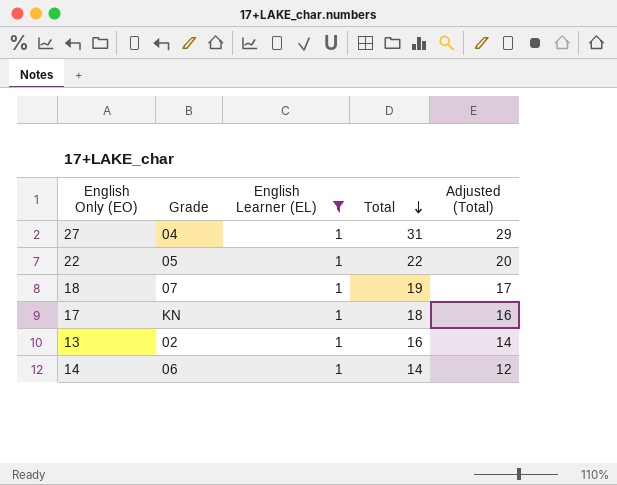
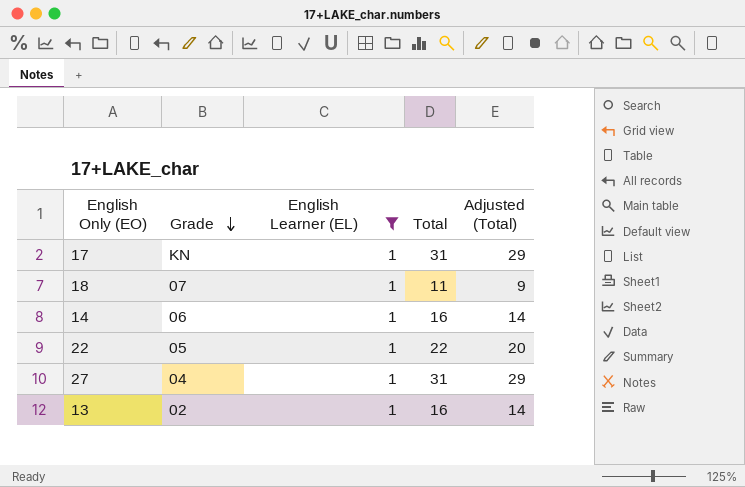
row order: Total descending -> Grade descending
17 | Total: 18 -> 31
17 | Adjusted (Total): 16 -> 29
18 | Total: 19 -> 11
18 | Adjusted (Total): 17 -> 9
14 | Total: 14 -> 16
14 | Adjusted (Total): 12 -> 14

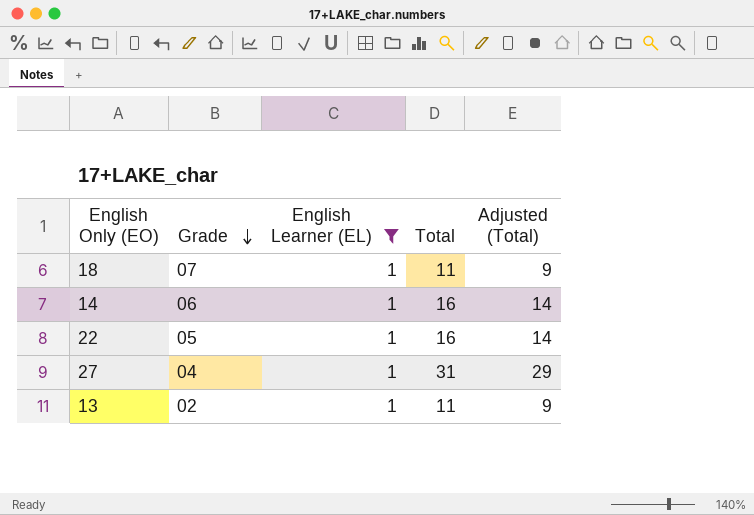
row 17: KN | 1 | 31 | 29 -> none
22 | Total: 22 -> 16
22 | Adjusted (Total): 20 -> 14
13 | Total: 16 -> 11
13 | Adjusted (Total): 14 -> 9

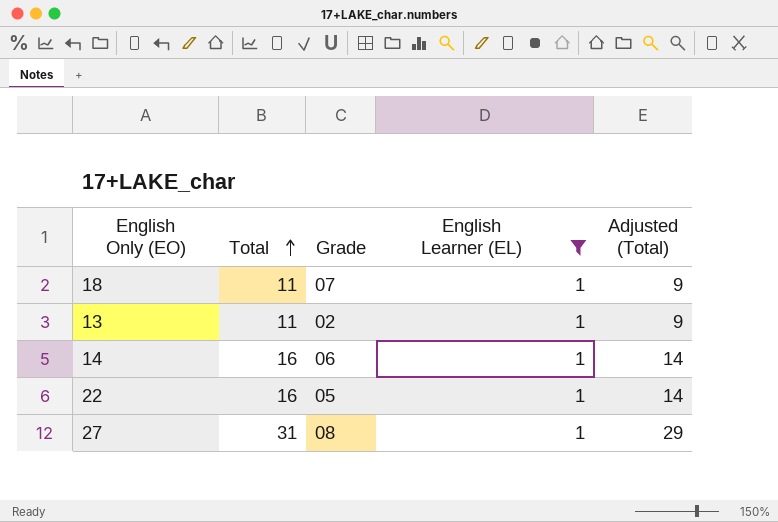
row order: Grade descending -> Total ascending
column Total | position: 4 -> 2
27 | Grade: 04 -> 08

